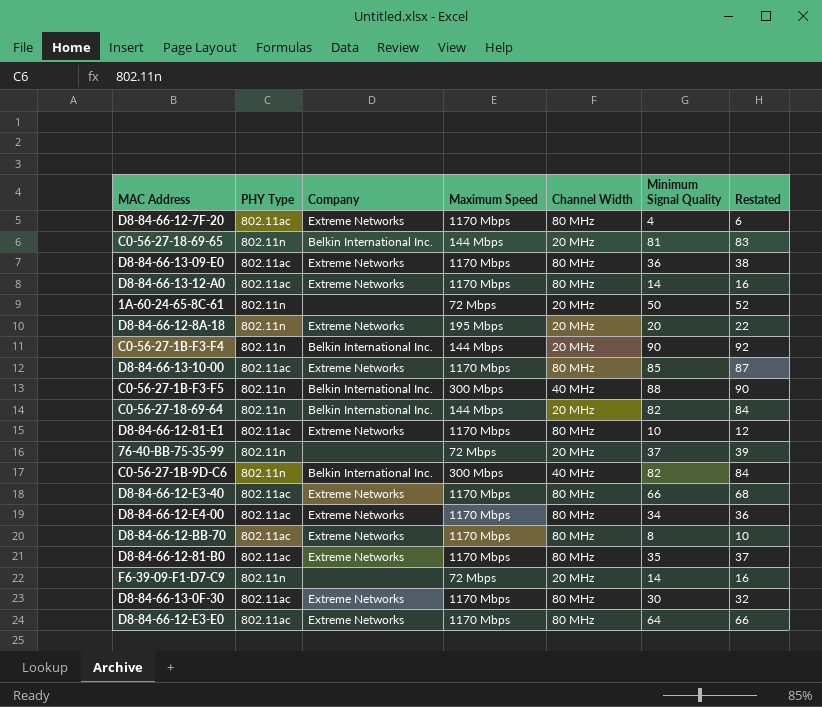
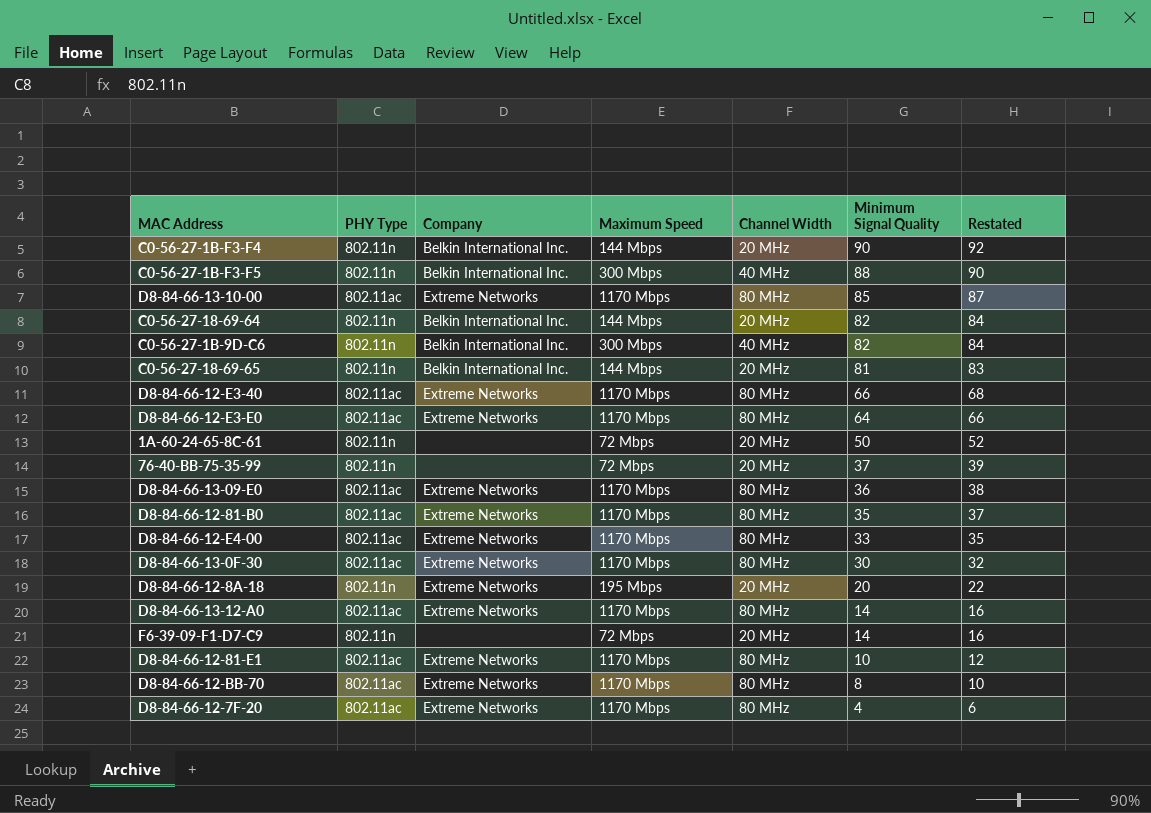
row order: none -> Minimum Signal Quality descending
D8-84-66-12-E4-00 | Minimum Signal Quality: 34 -> 33
D8-84-66-12-E4-00 | Restated: 36 -> 35

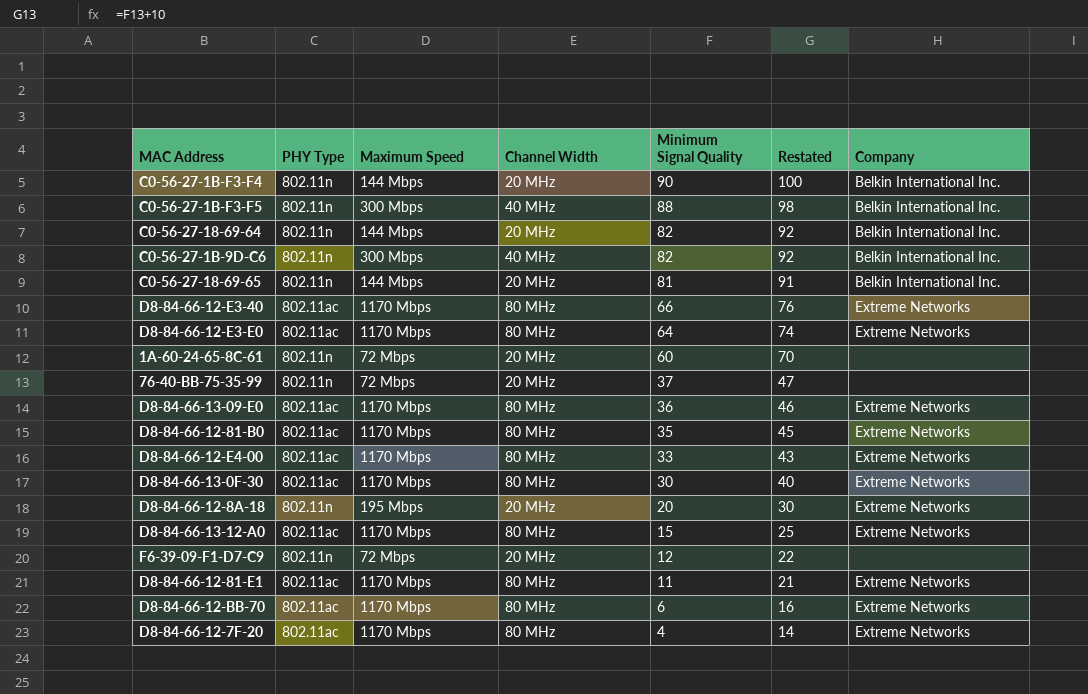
column Restated | formula: [Minimum Signal Quality] + 2 -> [Minimum Signal Quality] + 10
column Company | position: 3 -> 7
row D8-84-66-13-10-00: 802.11ac | Extreme Networks | 1170 Mbps | 80 MHz | 85 | 87 -> none
1A-60-24-65-8C-61 | Minimum Signal Quality: 50 -> 60
D8-84-66-13-12-A0 | Minimum Signal Quality: 14 -> 15
F6-39-09-F1-D7-C9 | Minimum Signal Quality: 14 -> 12
D8-84-66-12-81-E1 | Minimum Signal Quality: 10 -> 11
D8-84-66-12-BB-70 | Minimum Signal Quality: 8 -> 6

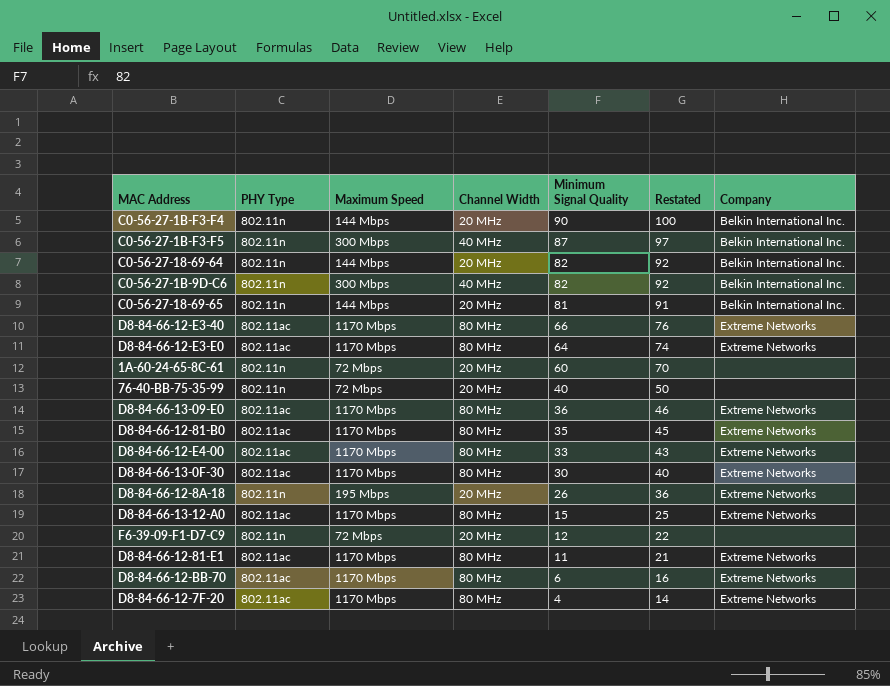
C0-56-27-1B-F3-F5 | Minimum Signal Quality: 88 -> 87
C0-56-27-1B-F3-F5 | Restated: 98 -> 97
76-40-BB-75-35-99 | Minimum Signal Quality: 37 -> 40
76-40-BB-75-35-99 | Restated: 47 -> 50
D8-84-66-12-8A-18 | Minimum Signal Quality: 20 -> 26
D8-84-66-12-8A-18 | Restated: 30 -> 36

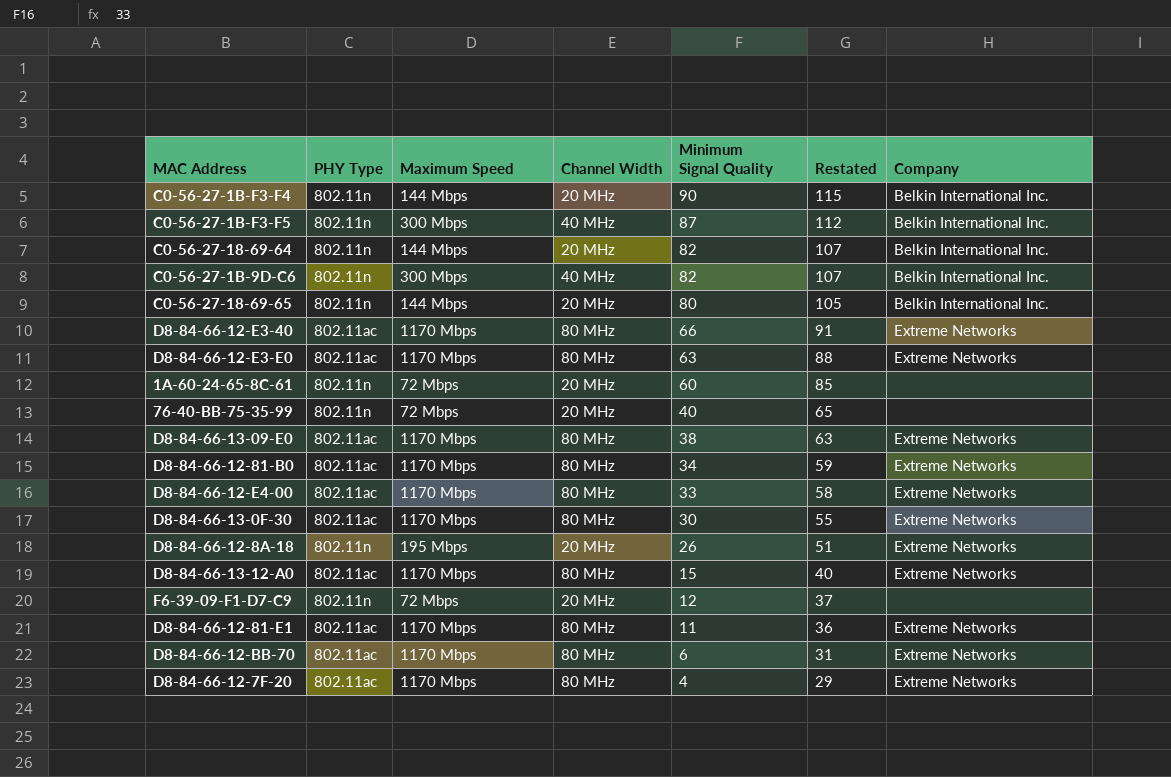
column Restated | formula: [Minimum Signal Quality] + 10 -> [Minimum Signal Quality] + 25
C0-56-27-18-69-65 | Minimum Signal Quality: 81 -> 80
D8-84-66-12-E3-E0 | Minimum Signal Quality: 64 -> 63
D8-84-66-13-09-E0 | Minimum Signal Quality: 36 -> 38
D8-84-66-12-81-B0 | Minimum Signal Quality: 35 -> 34

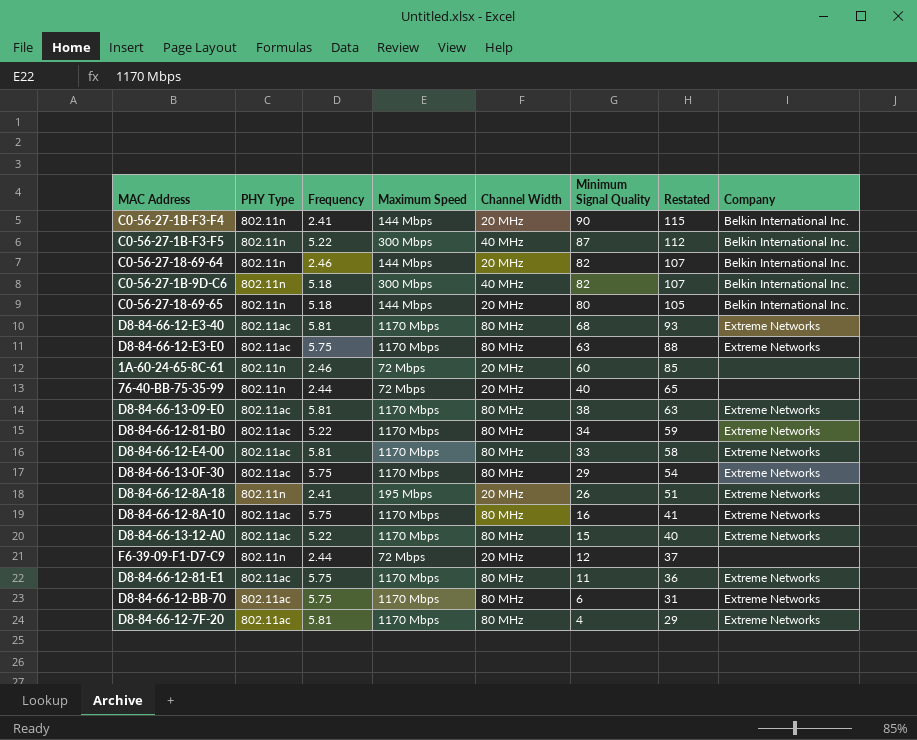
column Frequency | position: none -> 3
D8-84-66-12-E3-40 | Minimum Signal Quality: 66 -> 68
D8-84-66-12-E3-40 | Restated: 91 -> 93
D8-84-66-13-0F-30 | Minimum Signal Quality: 30 -> 29
D8-84-66-13-0F-30 | Restated: 55 -> 54
row D8-84-66-12-8A-10: none -> 802.11ac | 5.75 | 1170 Mbps | 80 MHz | 16 | 41 | Extreme Networks

